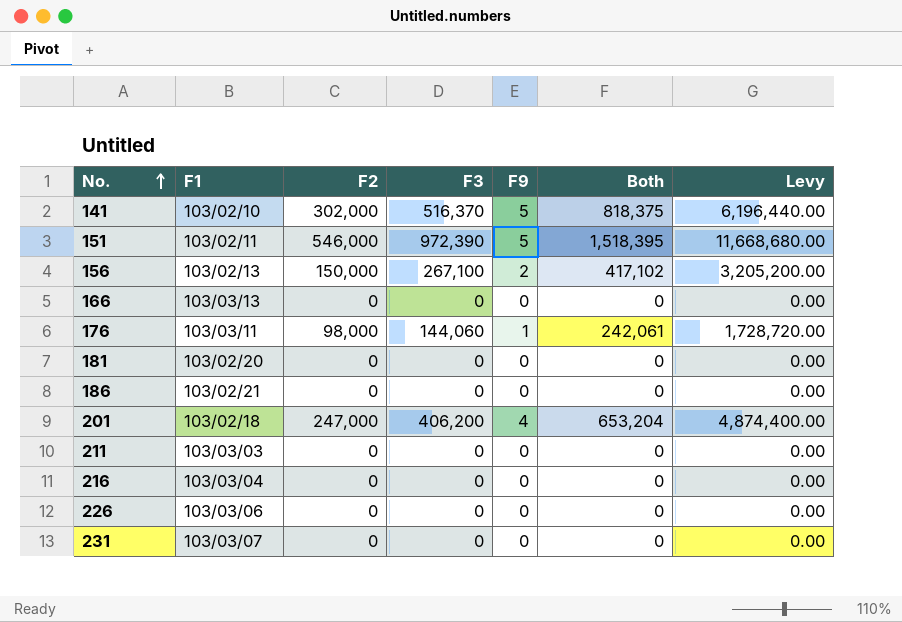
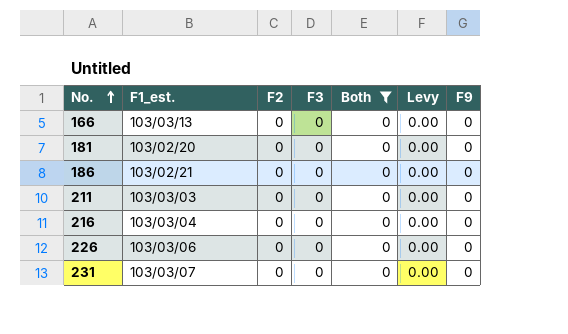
filter: none -> Both = 0
column name: F1 -> F1_est.
column F9 | position: 5 -> 7

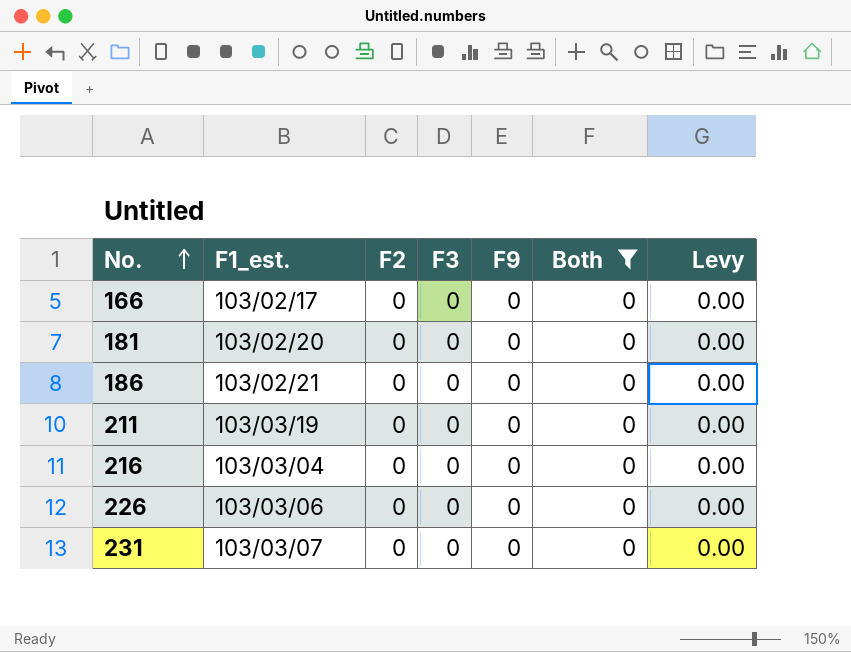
column F9 | position: 7 -> 5
166 | F1_est.: 103/03/13 -> 103/02/17
211 | F1_est.: 103/03/03 -> 103/03/19

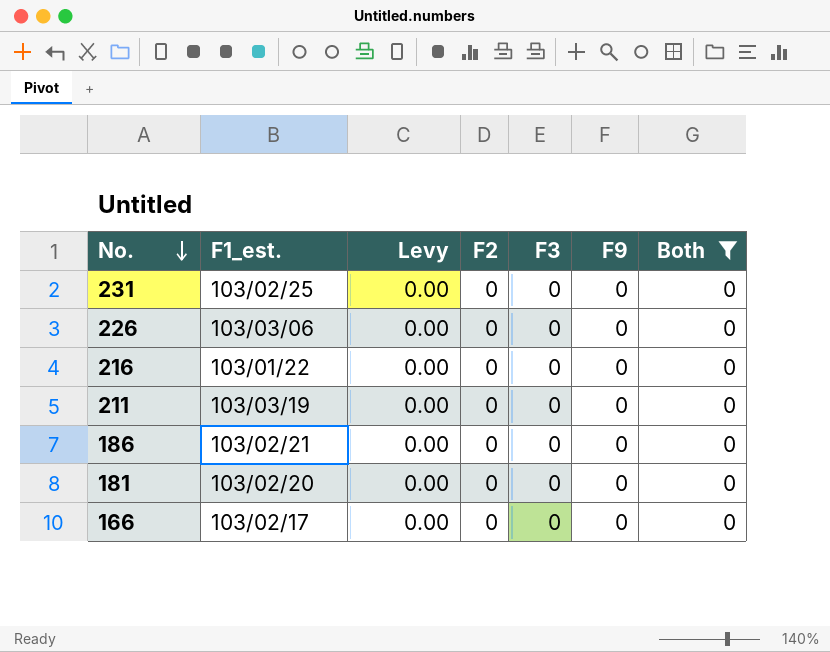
row order: No. ascending -> No. descending
column Levy | position: 7 -> 3
231 | F1_est.: 103/03/07 -> 103/02/25
216 | F1_est.: 103/03/04 -> 103/01/22

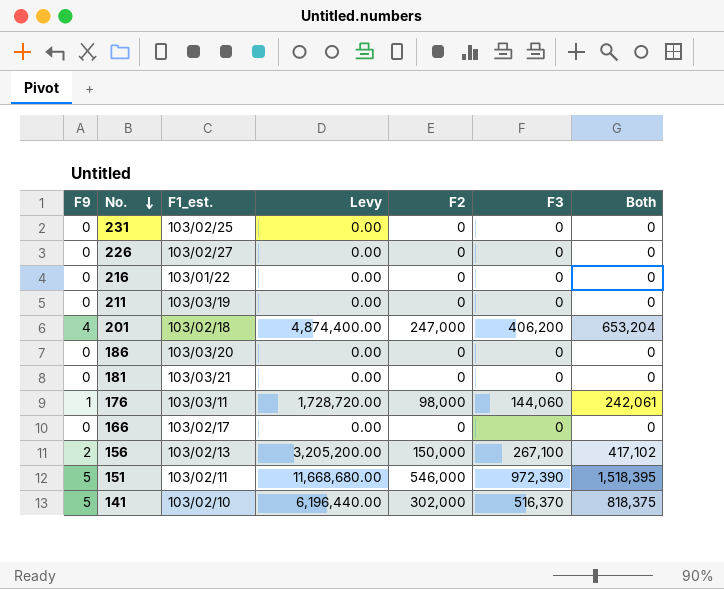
filter: Both = 0 -> none
column F9 | position: 6 -> 1
226 | F1_est.: 103/03/06 -> 103/02/27
186 | F1_est.: 103/02/21 -> 103/03/20
181 | F1_est.: 103/02/20 -> 103/03/21

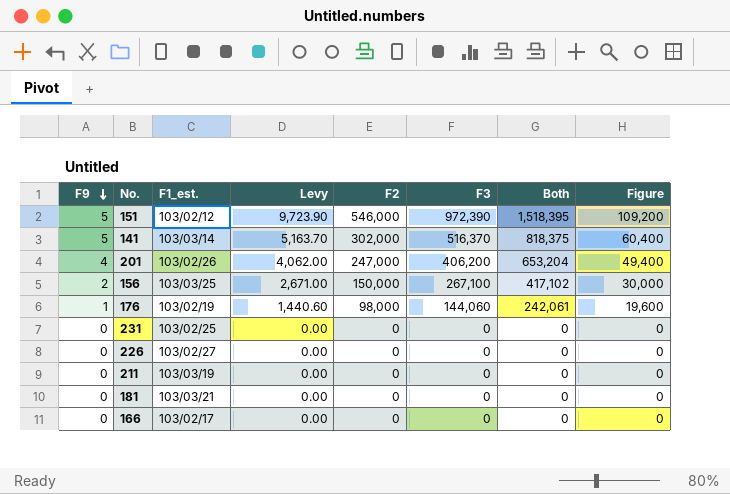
row order: No. descending -> F9 descending
column Levy | formula: [F3] * 12 -> [F3] * 0.01
column Figure | formula: none -> [F2] * 0.2
row 216: 0 | 103/01/22 | 0.00 | 0 | 0 | 0 -> none
row 186: 0 | 103/03/20 | 0.00 | 0 | 0 | 0 -> none
151 | F1_est.: 103/02/11 -> 103/02/12
141 | F1_est.: 103/02/10 -> 103/03/14
201 | F1_est.: 103/02/18 -> 103/02/26
156 | F1_est.: 103/02/13 -> 103/03/25
176 | F1_est.: 103/03/11 -> 103/02/19

